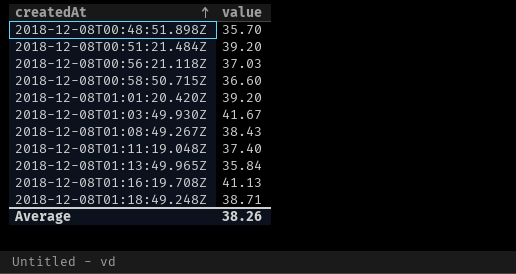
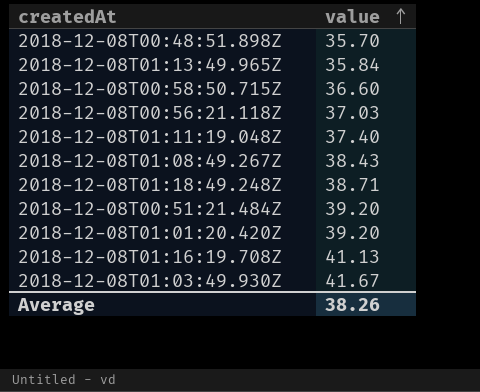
row order: createdAt ascending -> value ascending

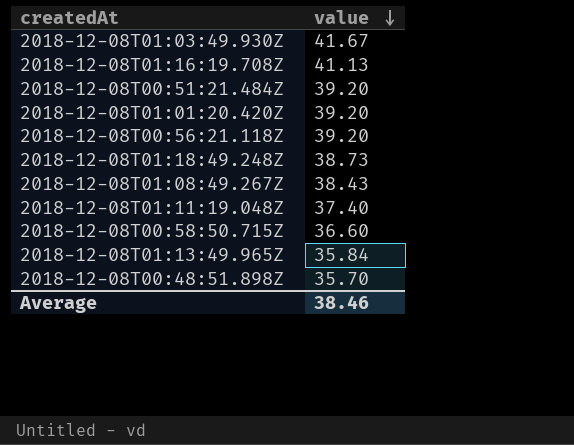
row order: value ascending -> value descending
2018-12-08T00:56:21.118Z | value: 37.03 -> 39.20
2018-12-08T01:18:49.248Z | value: 38.71 -> 38.73
Average | value: 38.26 -> 38.46

